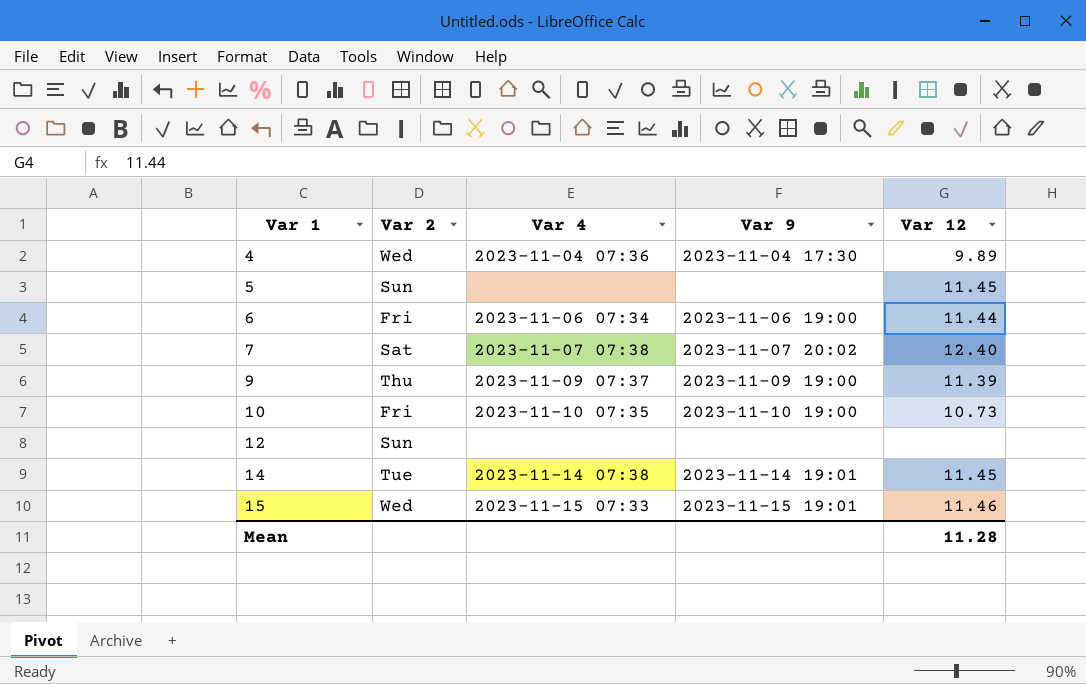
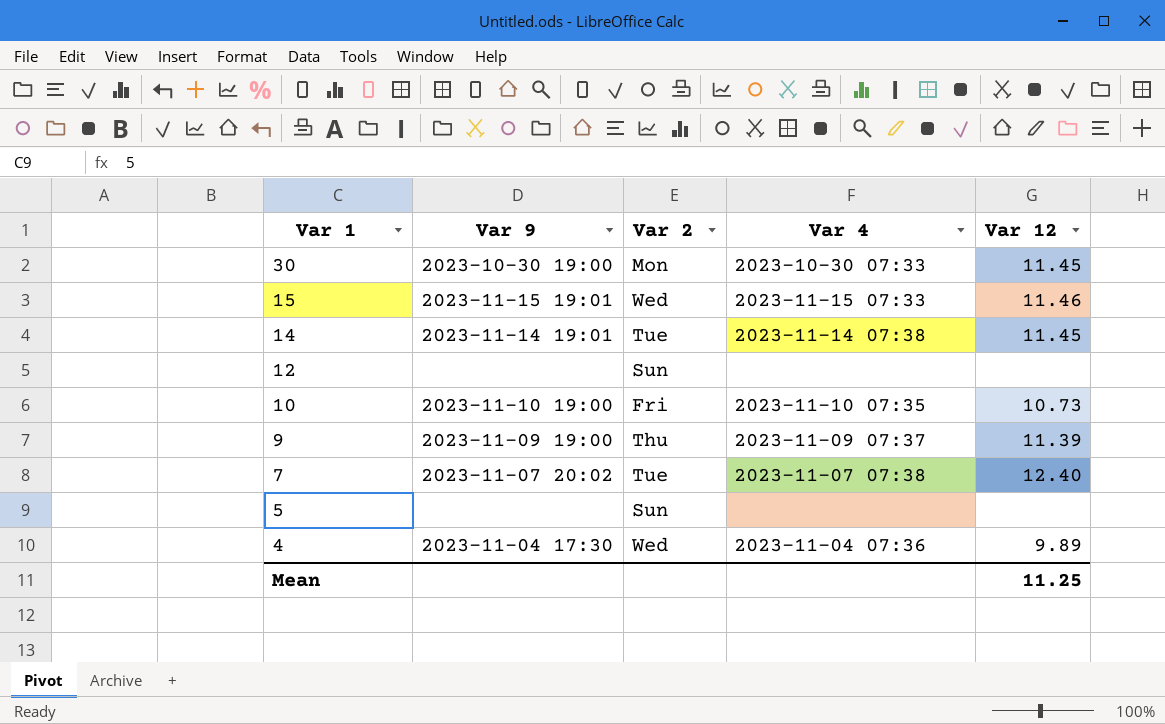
row order: Var 1 ascending -> Var 1 descending
column Var 9 | position: 4 -> 2
row 6: Fri | 2023-11-06 07:34 | 2023-11-06 19:00 | 11.44 -> none
row 30: none -> 2023-10-30 19:00 | Mon | 2023-10-30 07:33 | 11.45
7 | Var 2: Sat -> Tue
5 | Var 12: 11.45 -> none
Mean | Var 12: 11.28 -> 11.25

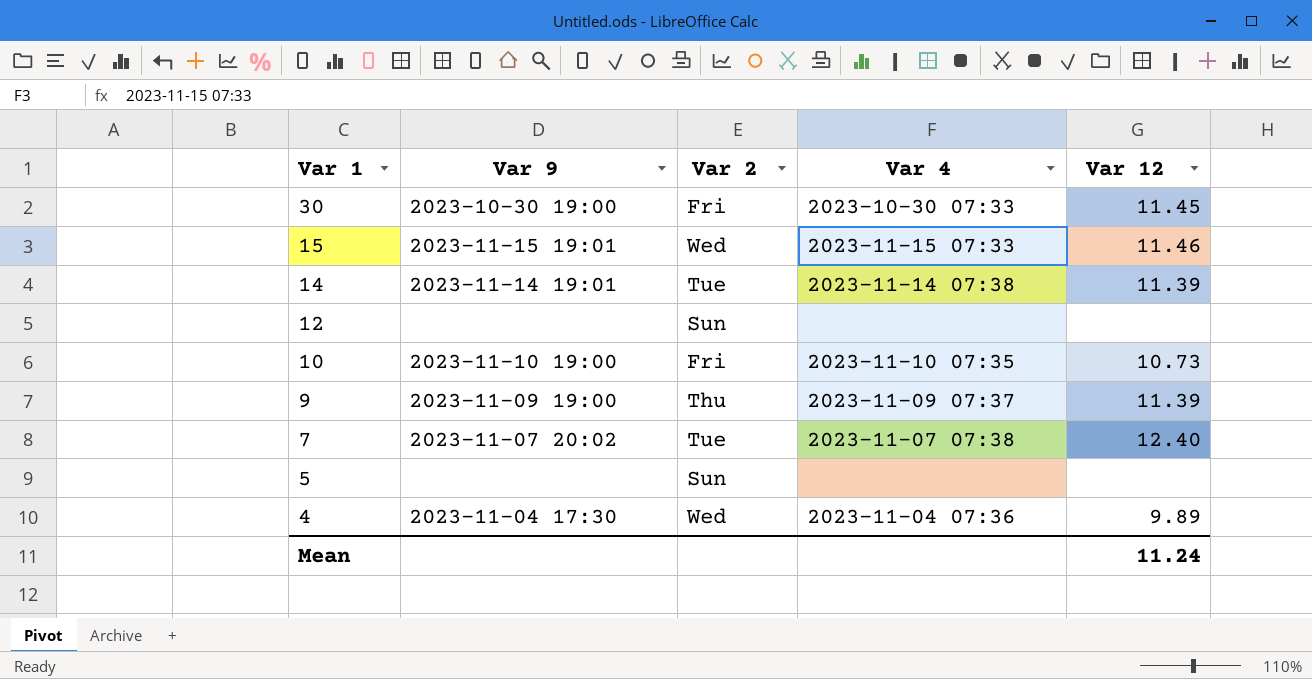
30 | Var 2: Mon -> Fri
14 | Var 12: 11.45 -> 11.39
Mean | Var 12: 11.25 -> 11.24

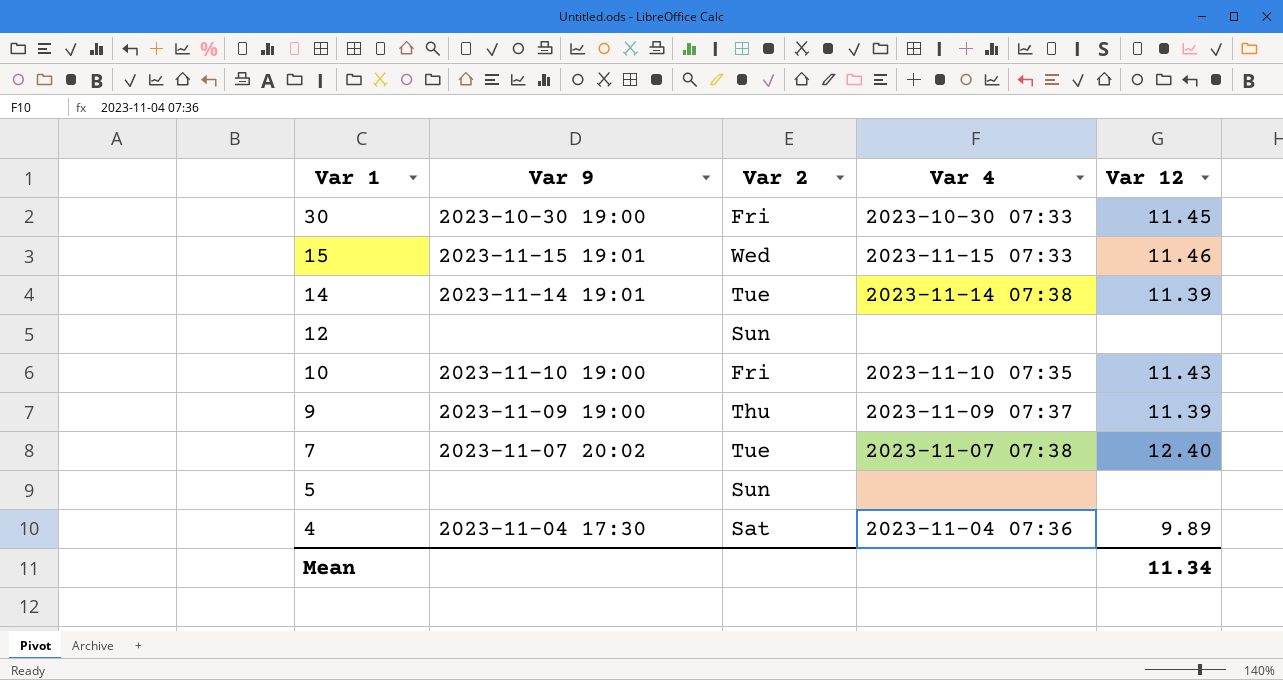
10 | Var 12: 10.73 -> 11.43
4 | Var 2: Wed -> Sat
Mean | Var 12: 11.24 -> 11.34

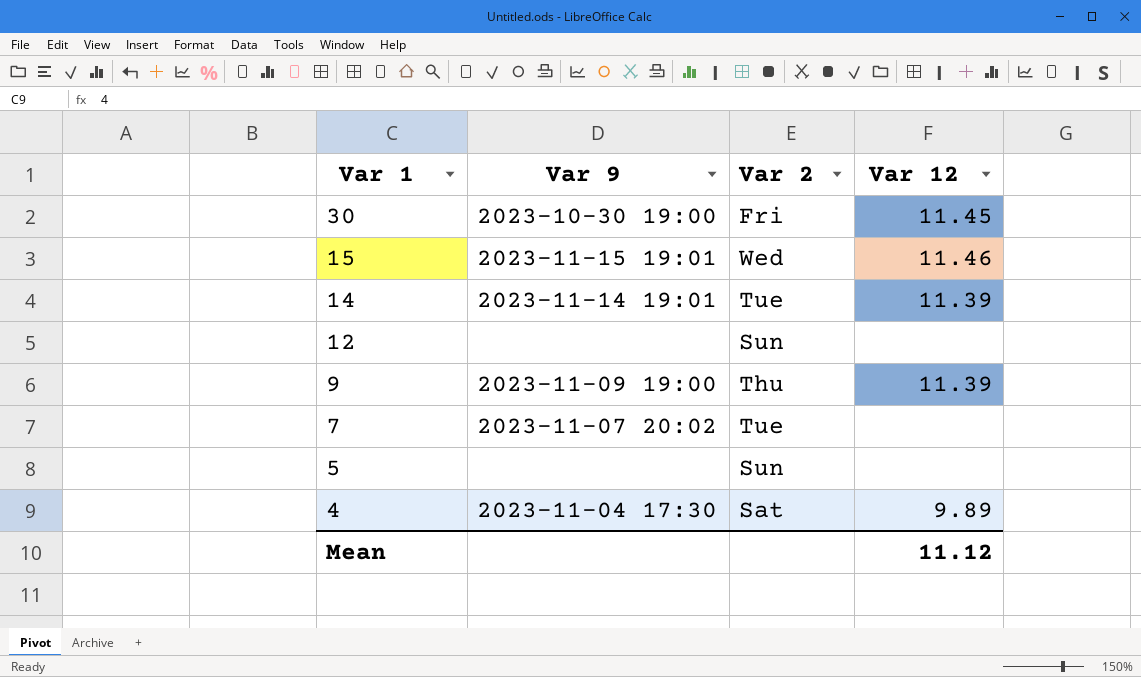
column Var 4 | position: 4 -> none
row 10: 2023-11-10 19:00 | Fri | 2023-11-10 07:35 | 11.43 -> none
7 | Var 12: 12.40 -> none
Mean | Var 12: 11.34 -> 11.12

